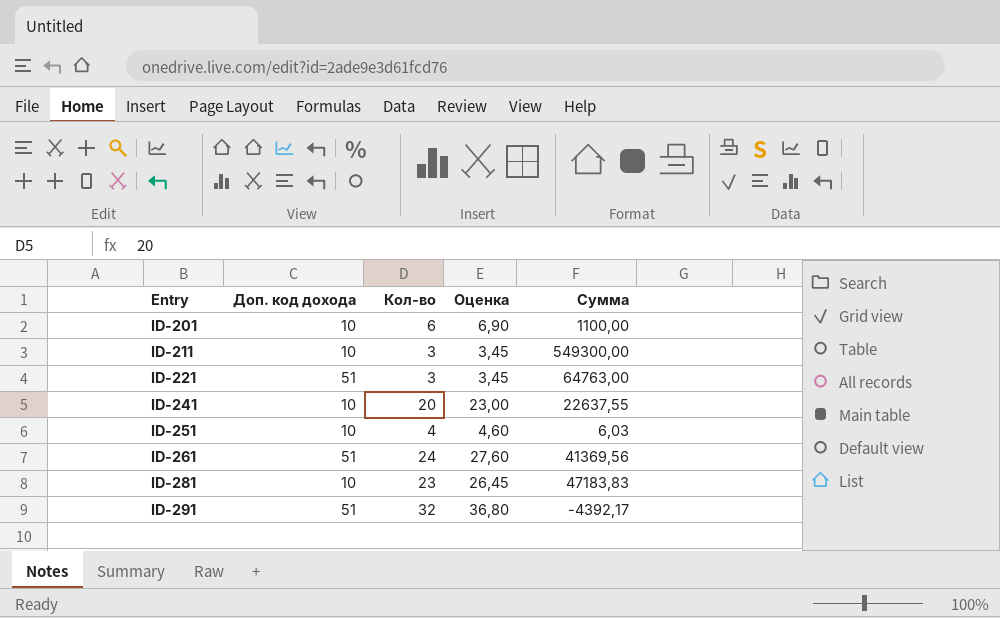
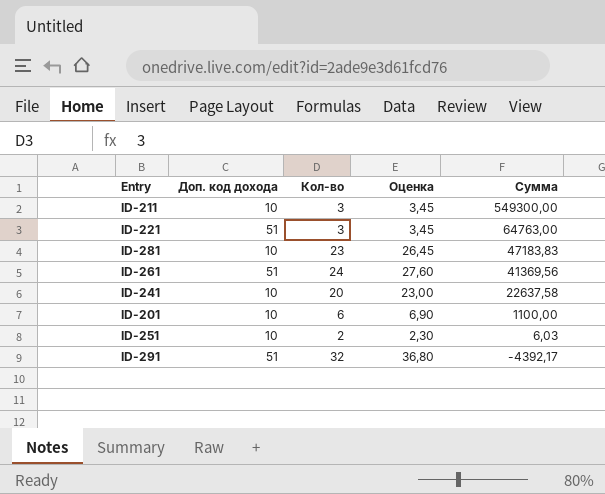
row order: Entry ascending -> Сумма descending
ID-241 | Сумма: 22637,55 -> 22637,58
ID-251 | Кол-во: 4 -> 2
ID-251 | Оценка: 4,60 -> 2,30

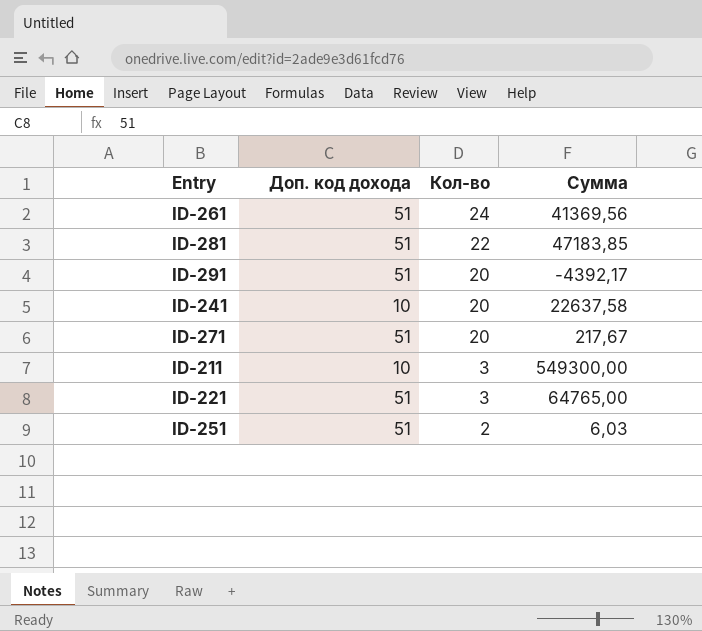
row order: Сумма descending -> Кол-во descending
column Оценка | formula: [Кол-во] * 1,15 -> none
row ID-201: 10 | 6 | 6,90 | 1100,00 -> none
ID-281 | Доп. код дохода: 10 -> 51
ID-281 | Кол-во: 23 -> 22
ID-281 | Сумма: 47183,83 -> 47183,85
ID-291 | Кол-во: 32 -> 20
row ID-271: none -> 51 | 20 | 217,67
ID-221 | Сумма: 64763,00 -> 64765,00
ID-251 | Доп. код дохода: 10 -> 51

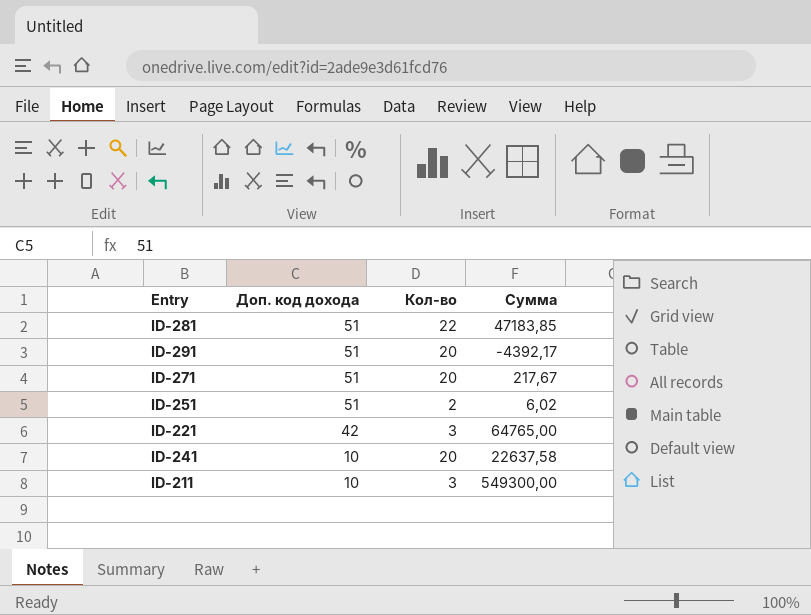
row order: Кол-во descending -> Доп. код дохода descending
row ID-261: 51 | 24 | 41369,56 -> none
ID-251 | Сумма: 6,03 -> 6,02
ID-221 | Доп. код дохода: 51 -> 42

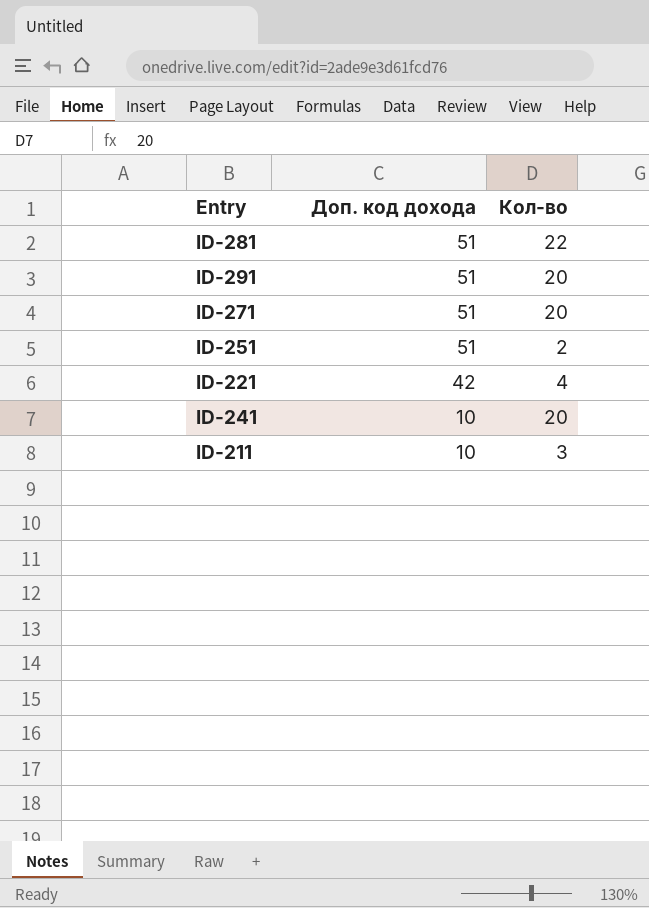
column Сумма | position: 4 -> none
ID-221 | Кол-во: 3 -> 4

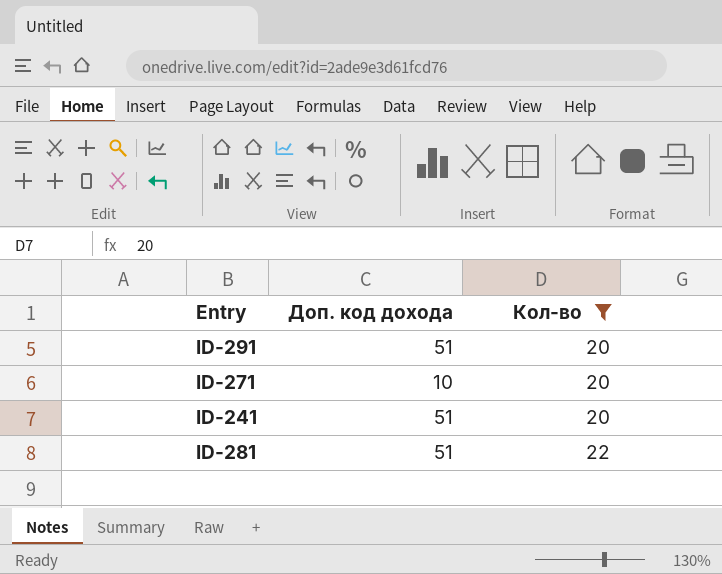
filter: none -> Кол-во >= 20
row order: Доп. код дохода descending -> Кол-во ascending
ID-271 | Доп. код дохода: 51 -> 10
ID-241 | Доп. код дохода: 10 -> 51

